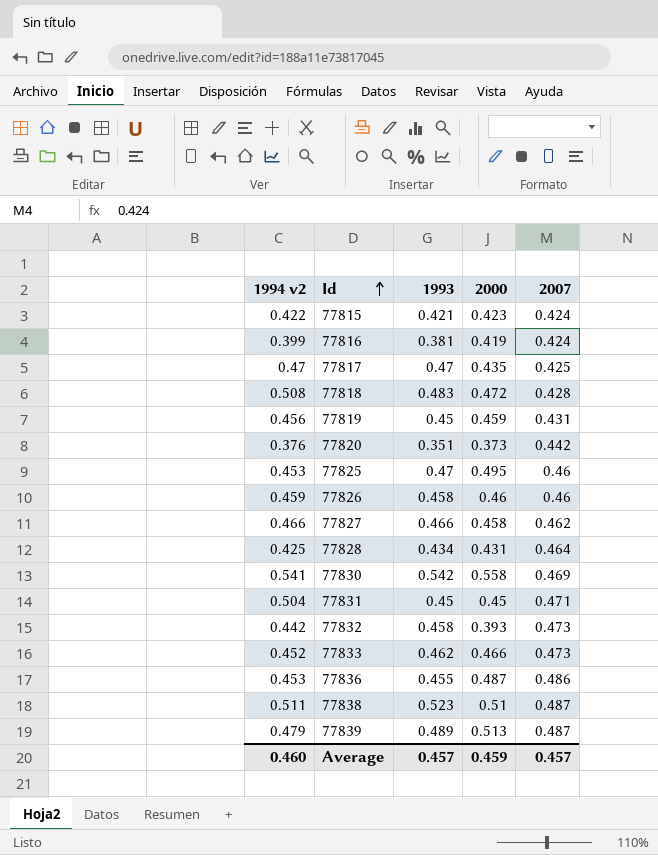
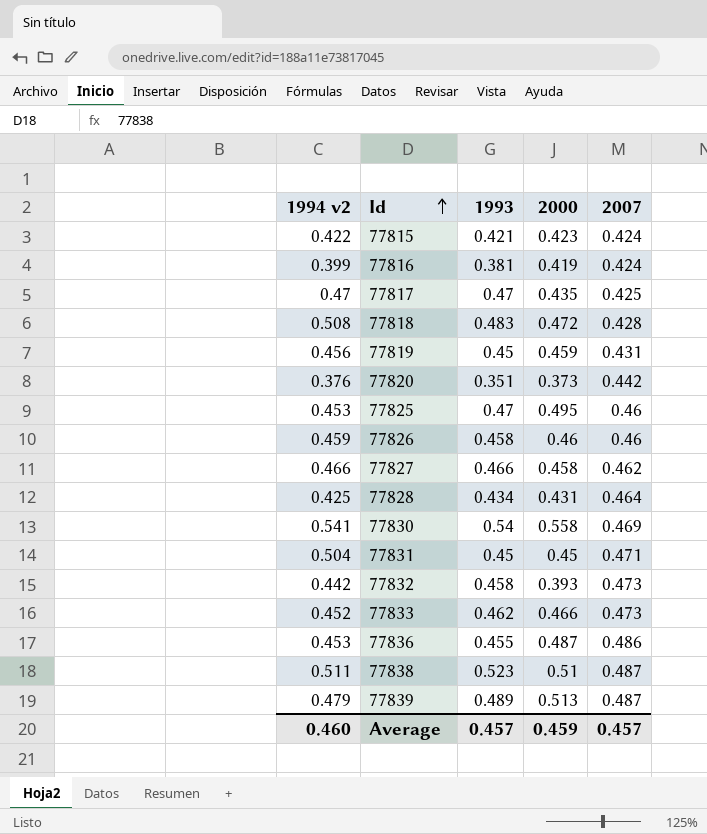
77830 | 1993: 0.542 -> 0.54

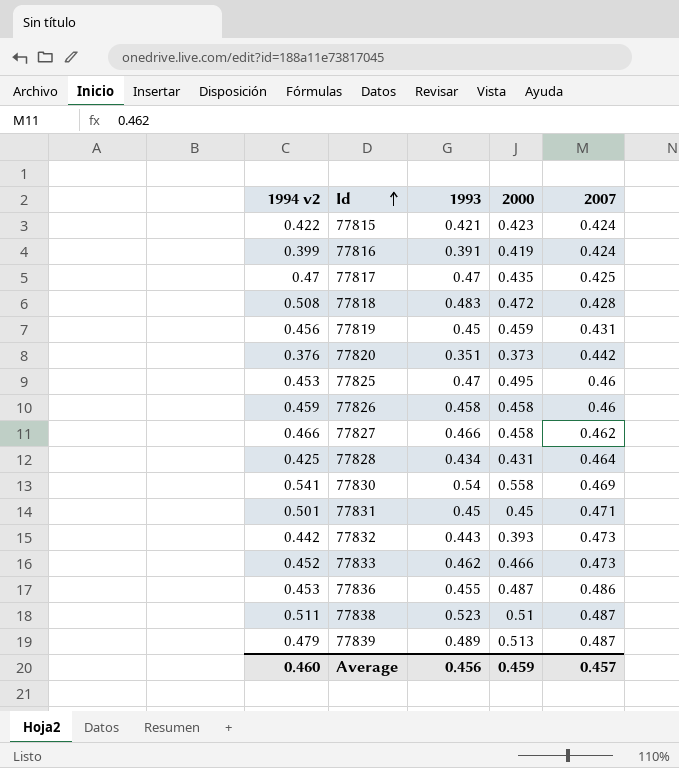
77816 | 1993: 0.381 -> 0.391
77826 | 2000: 0.46 -> 0.458
77831 | 1994 v2: 0.504 -> 0.501
77832 | 1993: 0.458 -> 0.443
Average | 1993: 0.457 -> 0.456

